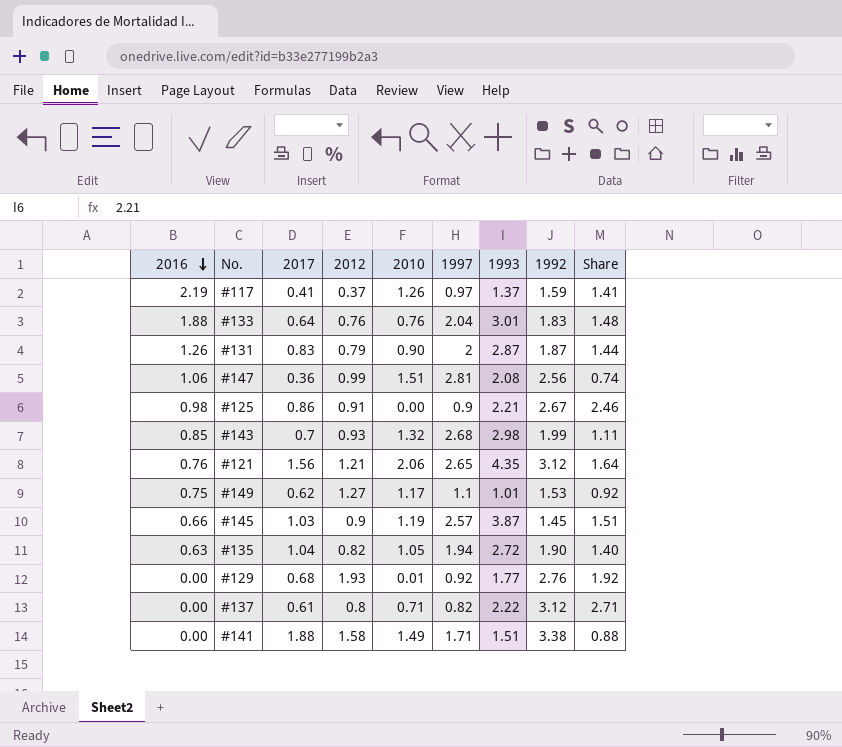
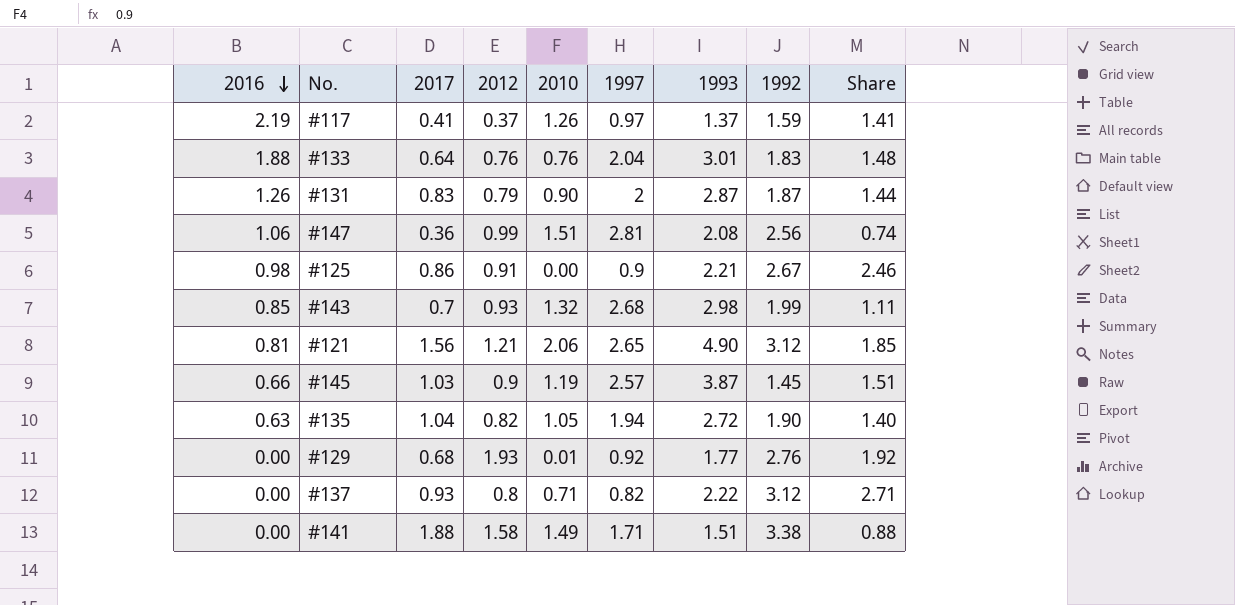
row #149: 0.75 | 0.62 | 1.27 | 1.17 | 1.1 | 1.01 | 1.53 | 0.92 -> none
#121 | 2016: 0.76 -> 0.81
#121 | 1993: 4.35 -> 4.90
#121 | Share: 1.64 -> 1.85
#137 | 2017: 0.61 -> 0.93

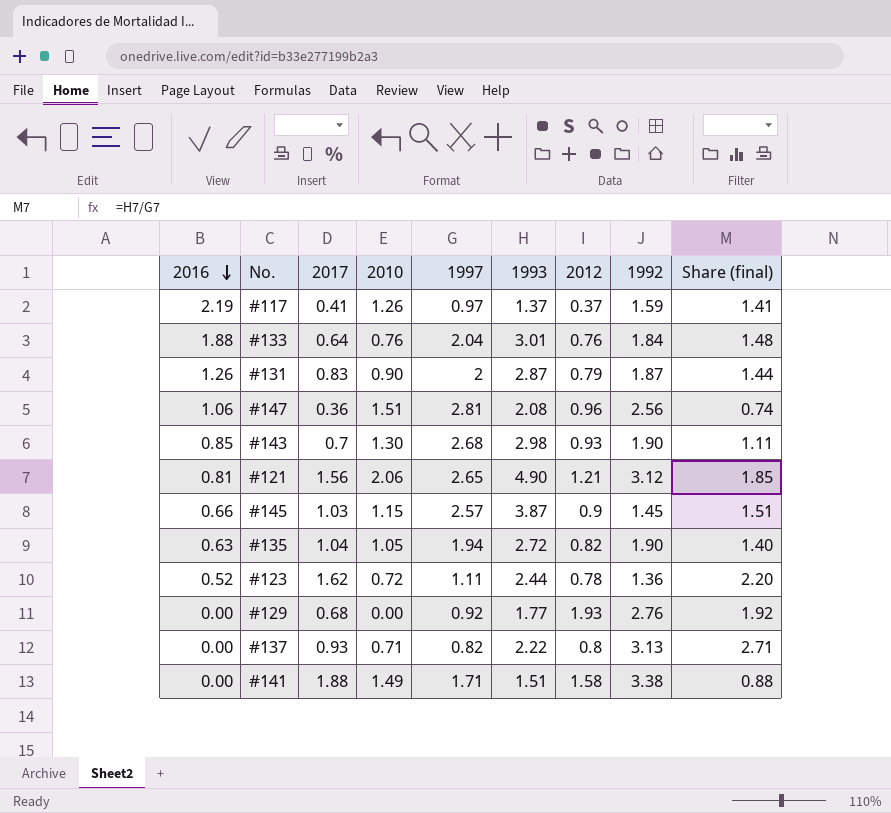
column 2012 | position: 4 -> 7
column name: Share -> Share (final)
row #125: 0.98 | 0.86 | 0.91 | 0.00 | 0.9 | 2.21 | 2.67 | 2.46 -> none
#133 | 1992: 1.83 -> 1.84
#147 | 2012: 0.99 -> 0.96
#143 | 2010: 1.32 -> 1.30
#143 | 1992: 1.99 -> 1.90
#145 | 2010: 1.19 -> 1.15
row #123: none -> 0.52 | 1.62 | 0.72 | 1.11 | 2.44 | 0.78 | 1.36 | 2.20
#129 | 2010: 0.01 -> 0.00
#137 | 1992: 3.12 -> 3.13

